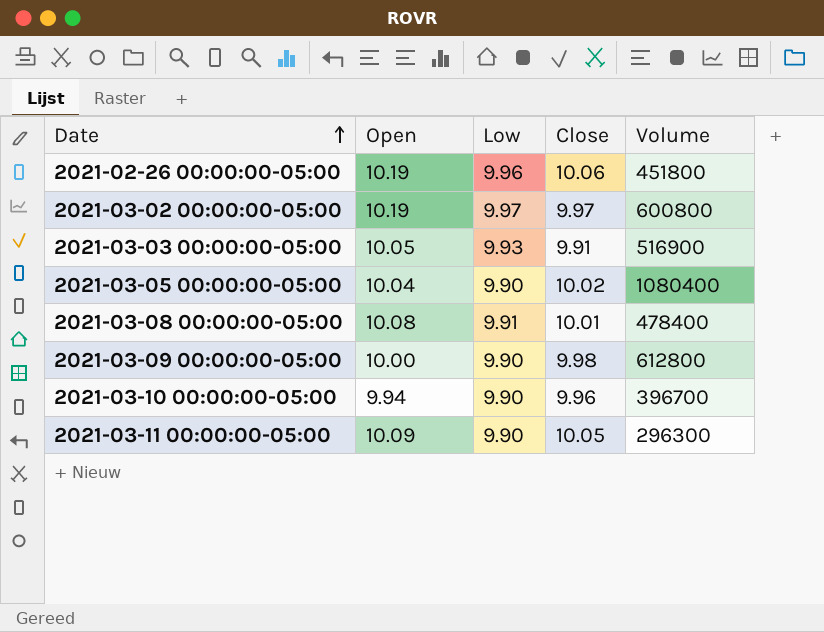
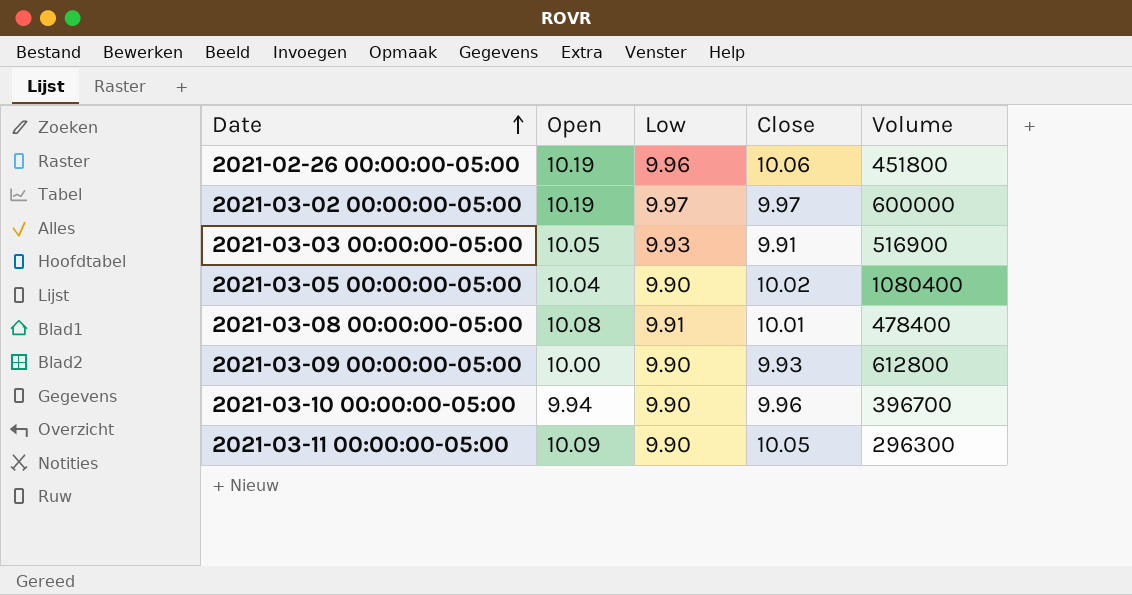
2021-03-02 00:00:00-05:00 | Volume: 600800 -> 600000
2021-03-09 00:00:00-05:00 | Close: 9.98 -> 9.93

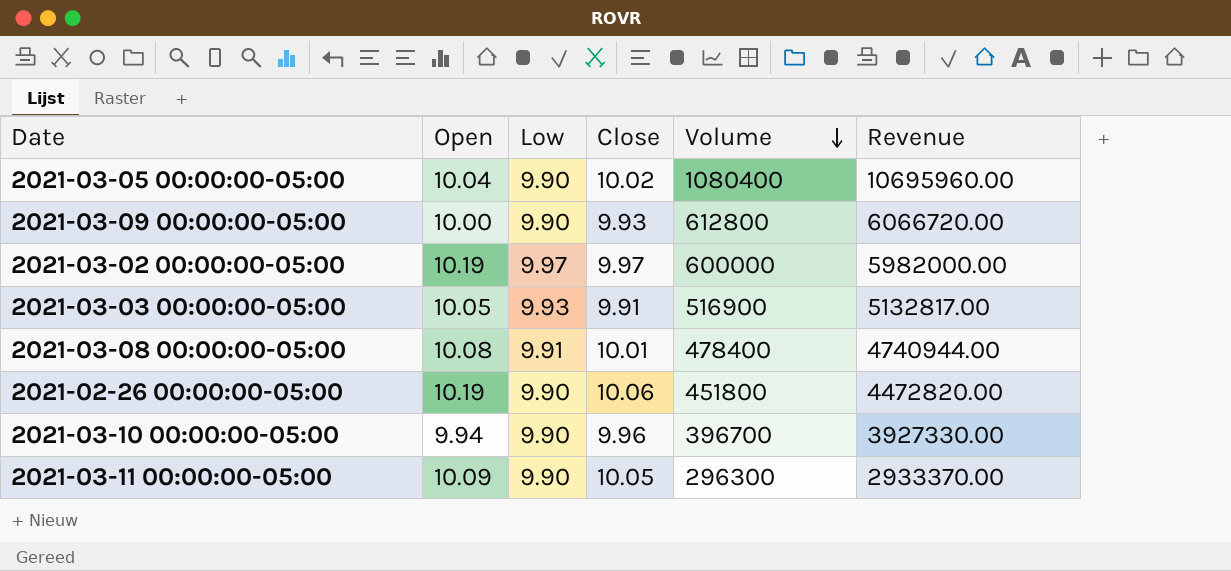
row order: Date ascending -> Volume descending
column Revenue | formula: none -> [Low] * [Volume]
2021-02-26 00:00:00-05:00 | Low: 9.96 -> 9.90

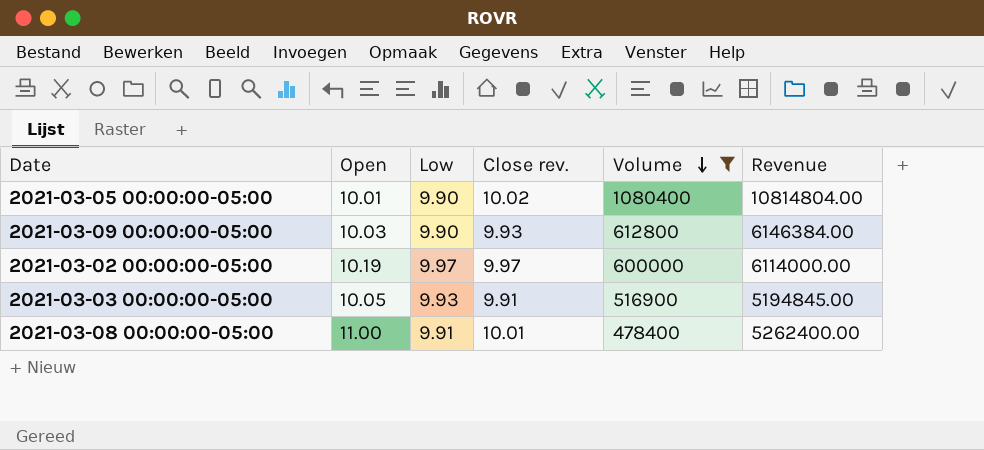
filter: none -> Volume >= 478400
column name: Close -> Close rev.
column Revenue | formula: [Low] * [Volume] -> [Open] * [Volume]
2021-03-05 00:00:00-05:00 | Open: 10.04 -> 10.01
2021-03-09 00:00:00-05:00 | Open: 10.00 -> 10.03
2021-03-08 00:00:00-05:00 | Open: 10.08 -> 11.00

